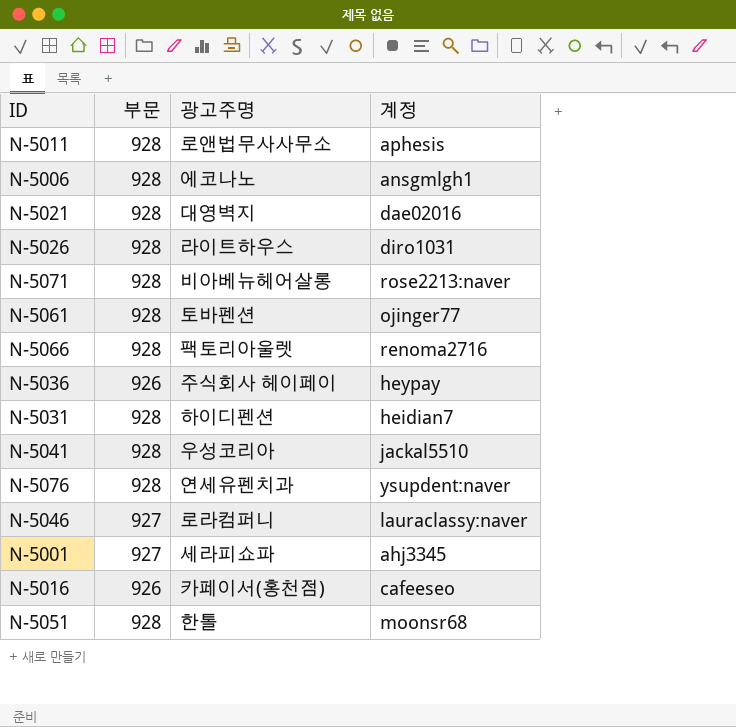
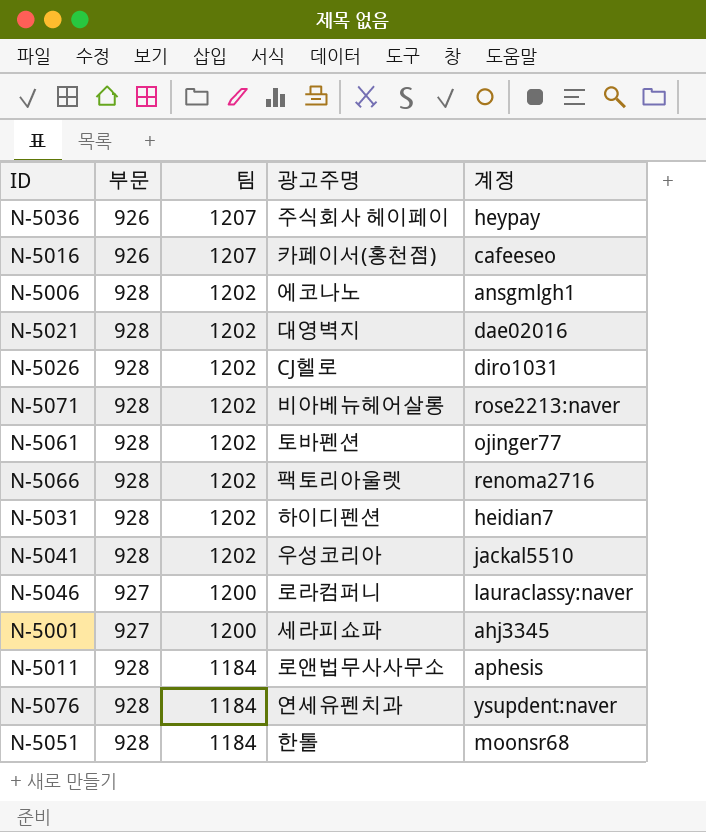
row order: none -> 팀 descending
column 팀 | position: none -> 3
N-5026 | 광고주명: 라이트하우스 -> CJ헬로

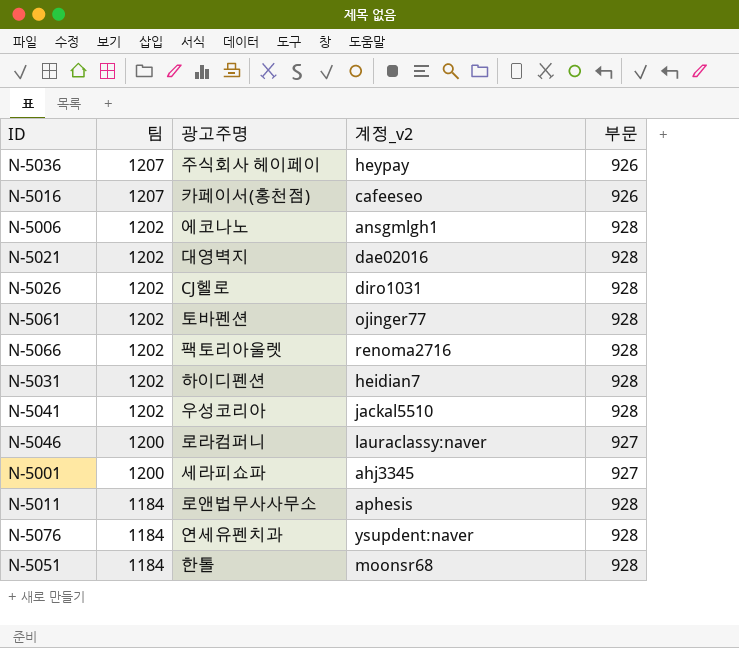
column name: 계정 -> 계정_v2
column 부문 | position: 2 -> 5
row N-5071: 928 | 1202 | 비아베뉴헤어살롱 | rose2213:naver -> none

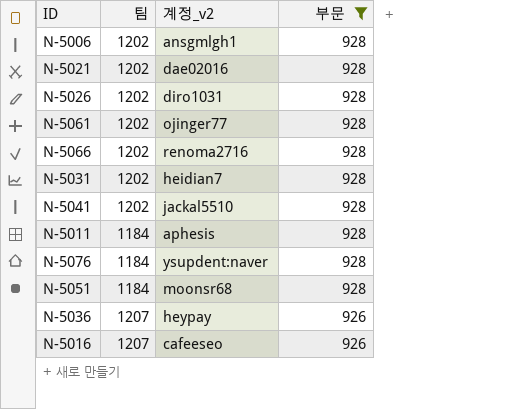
filter: none -> 부문 != 927
row order: 팀 descending -> 부문 descending
column 광고주명 | position: 3 -> none

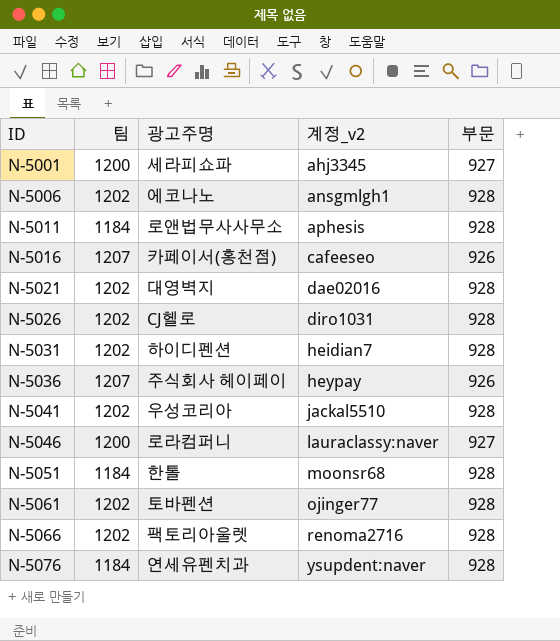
filter: 부문 != 927 -> none
row order: 부문 descending -> ID ascending
column 광고주명 | position: none -> 3

